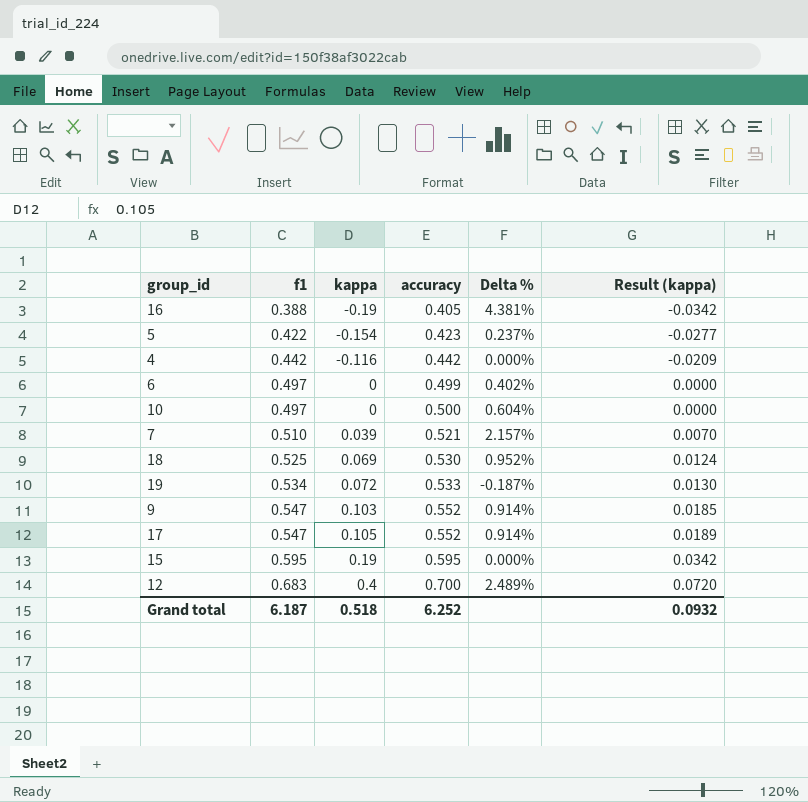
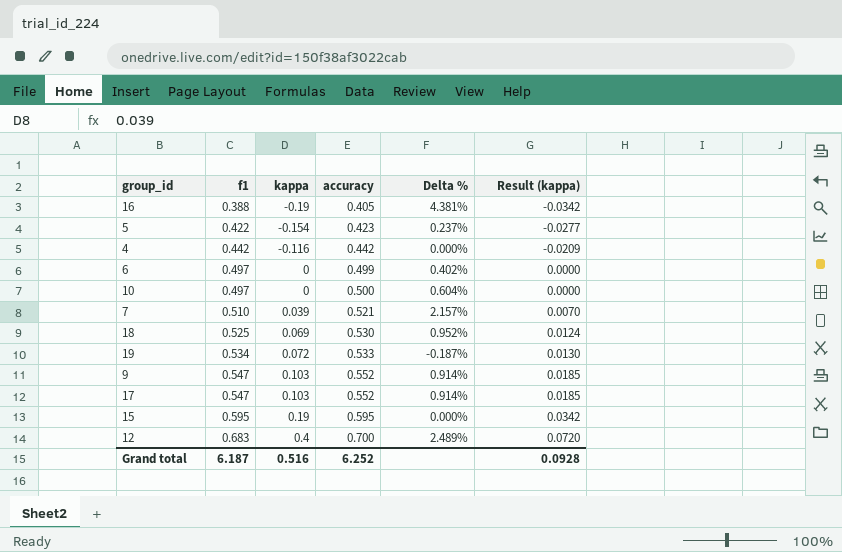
17 | kappa: 0.105 -> 0.103
17 | Result (kappa): 0.0189 -> 0.0185
Grand total | kappa: 0.518 -> 0.516
Grand total | Result (kappa): 0.0932 -> 0.0928

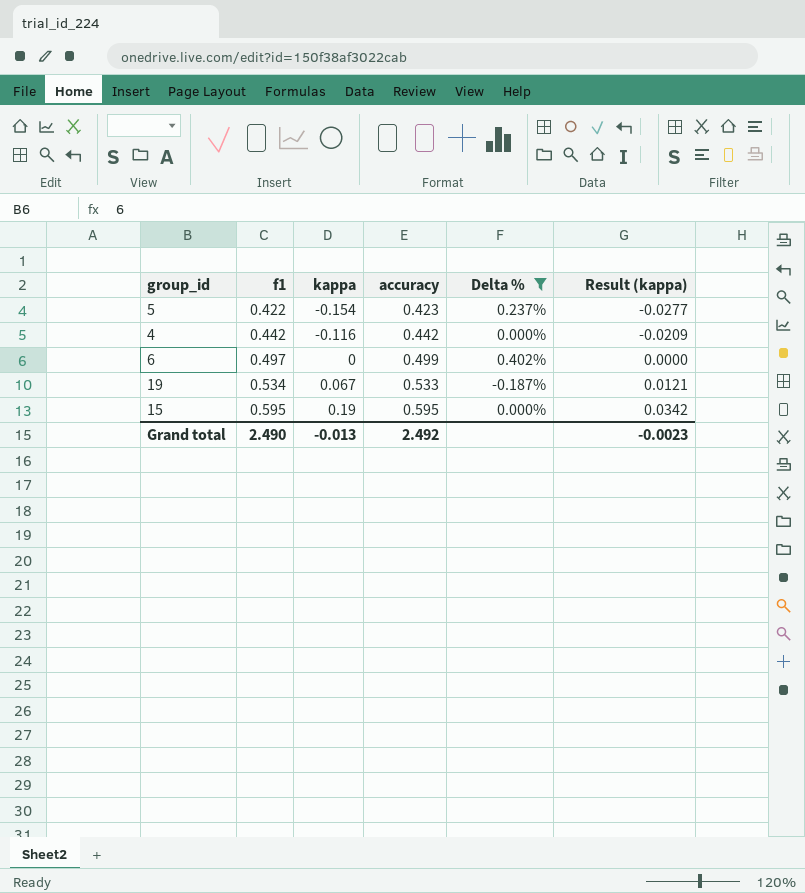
filter: none -> Delta % <= 0.402%
19 | kappa: 0.072 -> 0.067
19 | Result (kappa): 0.0130 -> 0.0121
Grand total | f1: 6.187 -> 2.490
Grand total | kappa: 0.516 -> -0.013
Grand total | accuracy: 6.252 -> 2.492
Grand total | Result (kappa): 0.0928 -> -0.0023

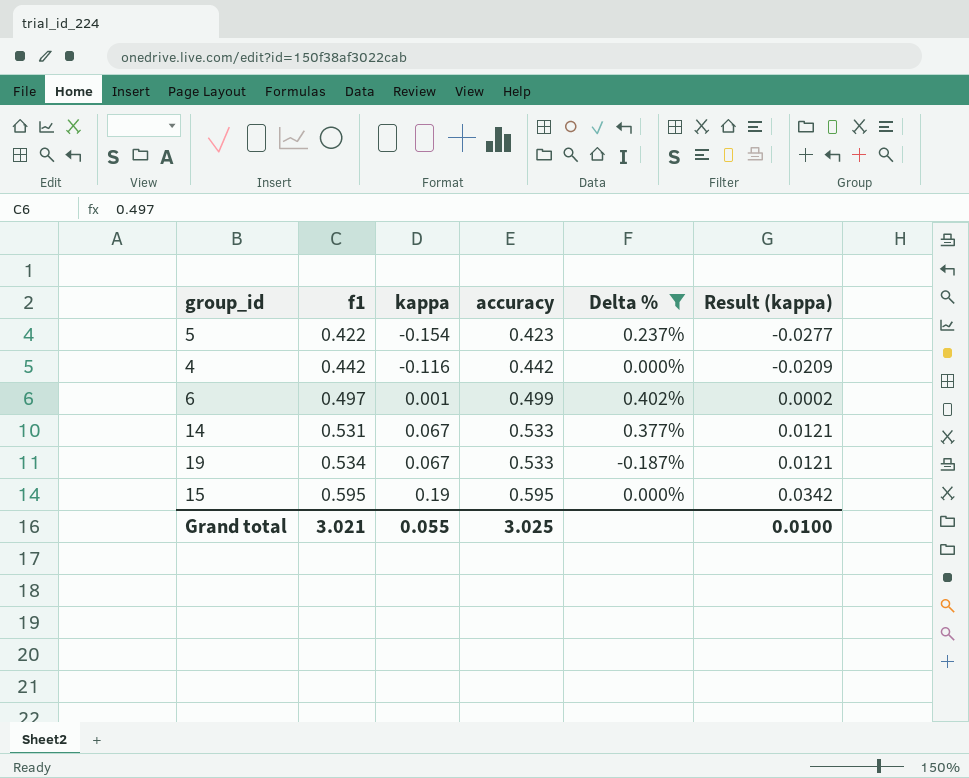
6 | kappa: 0 -> 0.001
6 | Result (kappa): 0.0000 -> 0.0002
row 14: none -> 0.531 | 0.067 | 0.533 | 0.377% | 0.0121
Grand total | f1: 2.490 -> 3.021
Grand total | kappa: -0.013 -> 0.055
Grand total | accuracy: 2.492 -> 3.025
Grand total | Result (kappa): -0.0023 -> 0.0100

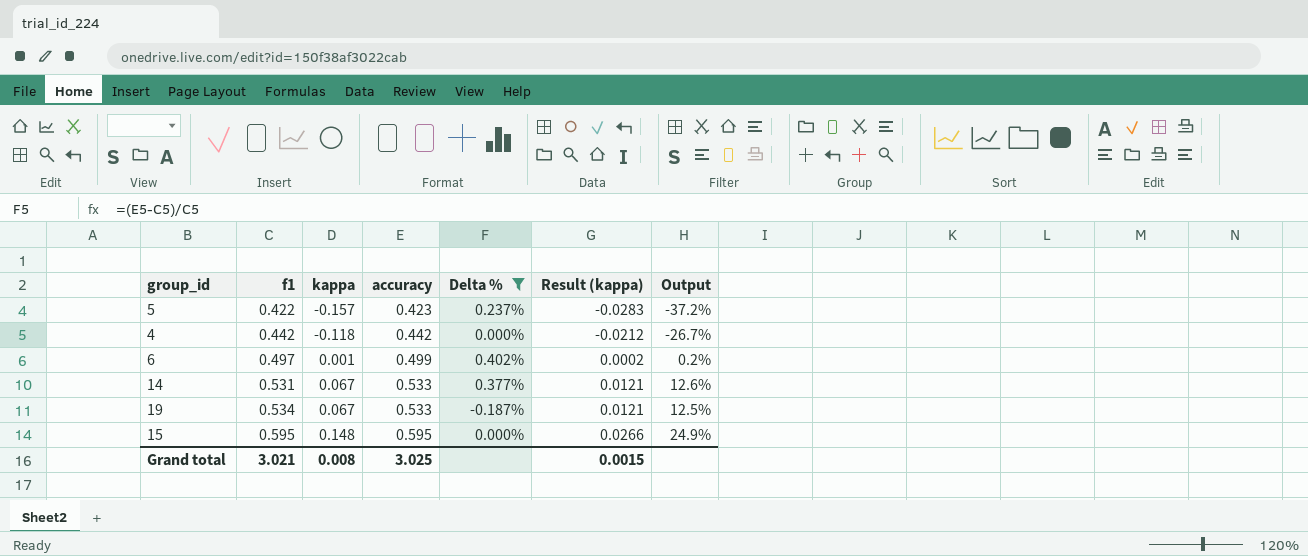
column Output | formula: none -> [kappa] / [f1]
5 | kappa: -0.154 -> -0.157
5 | Result (kappa): -0.0277 -> -0.0283
4 | kappa: -0.116 -> -0.118
4 | Result (kappa): -0.0209 -> -0.0212
15 | kappa: 0.19 -> 0.148
15 | Result (kappa): 0.0342 -> 0.0266
Grand total | kappa: 0.055 -> 0.008
Grand total | Result (kappa): 0.0100 -> 0.0015

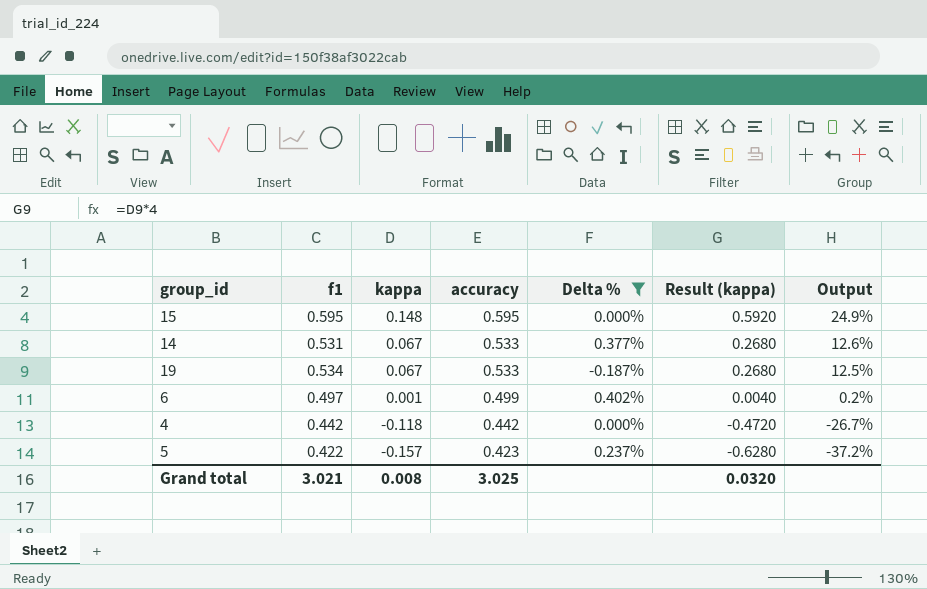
row order: f1 ascending -> kappa descending
column Result (kappa) | formula: [kappa] * 0.18 -> [kappa] * 4
Grand total | Result (kappa): 0.0015 -> 0.0320

